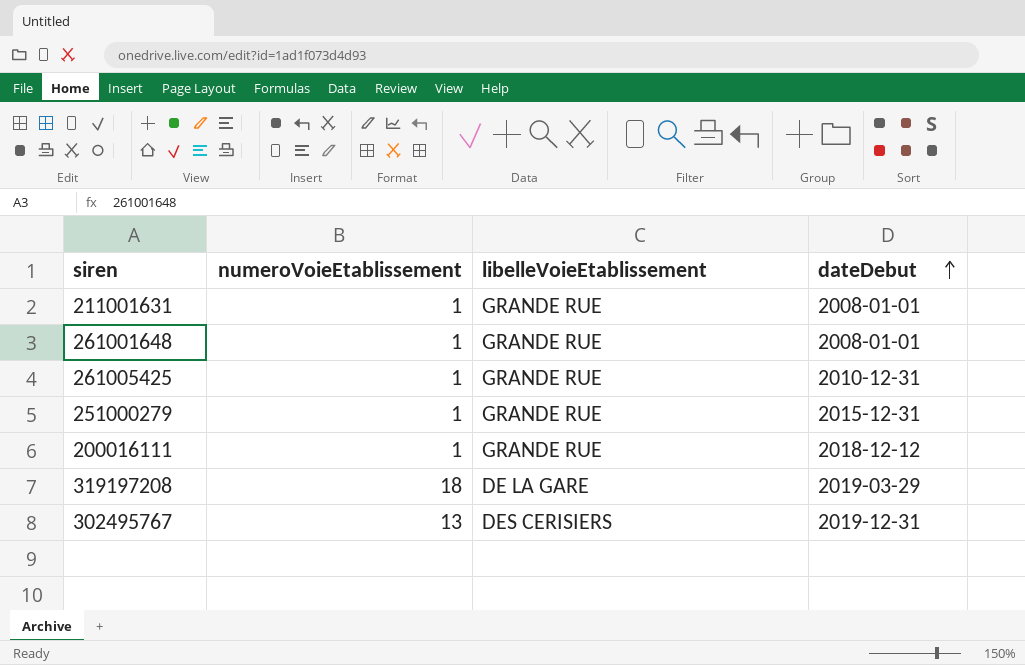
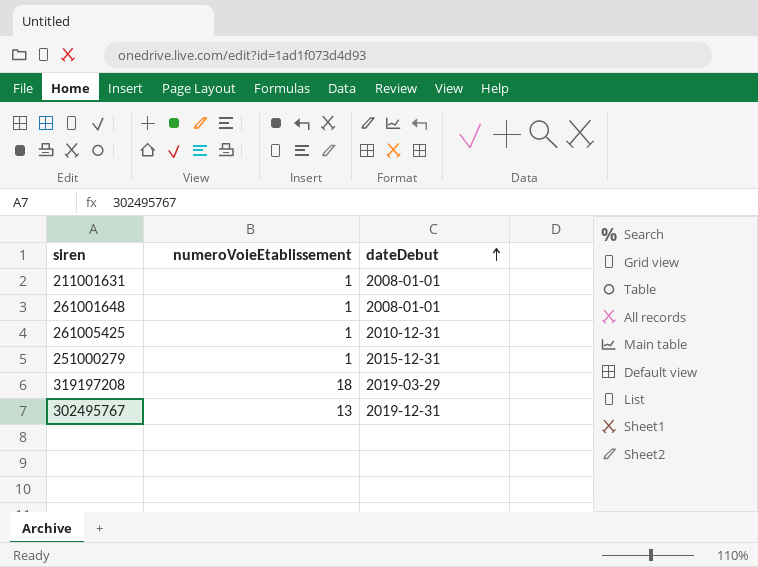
column libelleVoieEtablissement | position: 3 -> none
row 200016111: 1 | GRANDE RUE | 2018-12-12 -> none

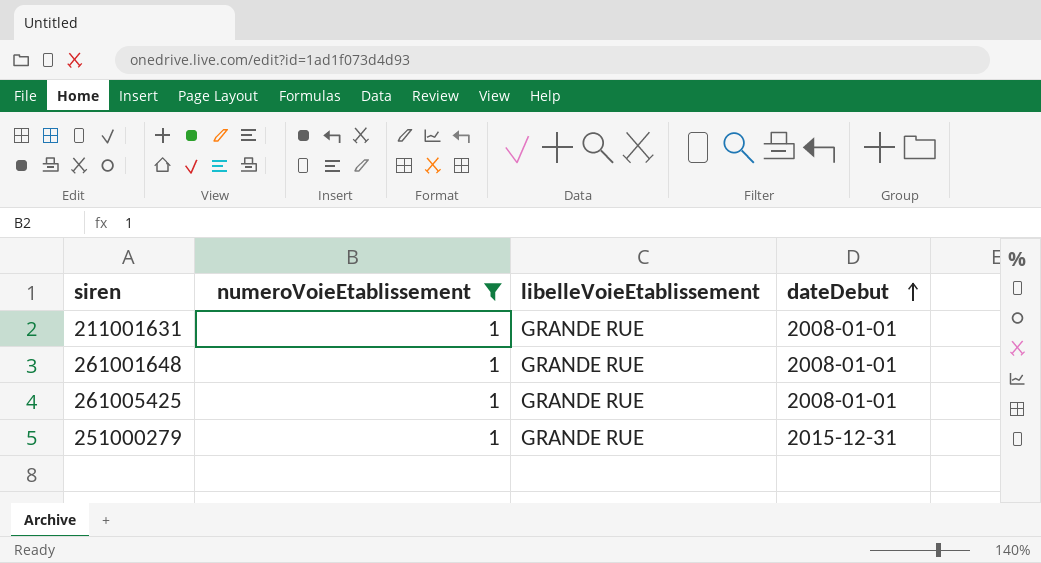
filter: none -> numeroVoieEtablissement = 1
column libelleVoieEtablissement | position: none -> 3
261005425 | dateDebut: 2010-12-31 -> 2008-01-01

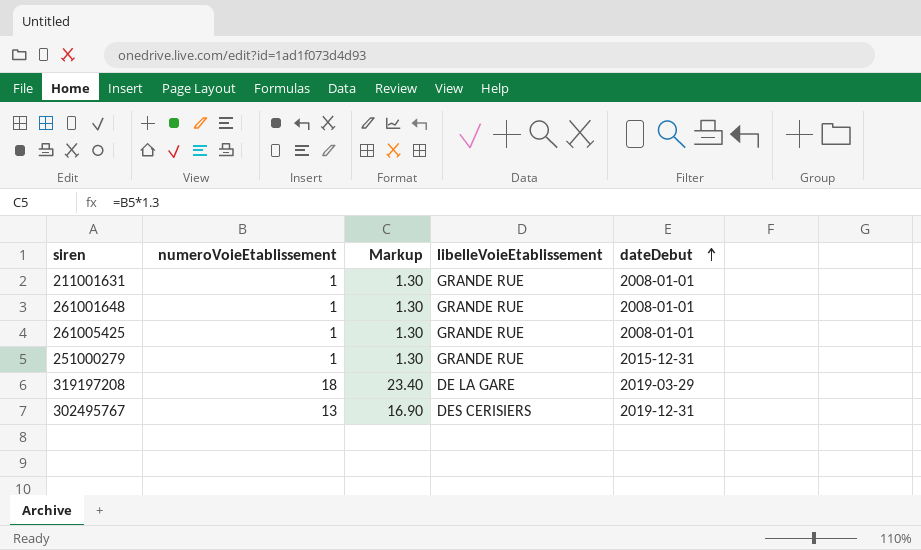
filter: numeroVoieEtablissement = 1 -> none
column Markup | formula: none -> [numeroVoieEtablissement] * 1.3

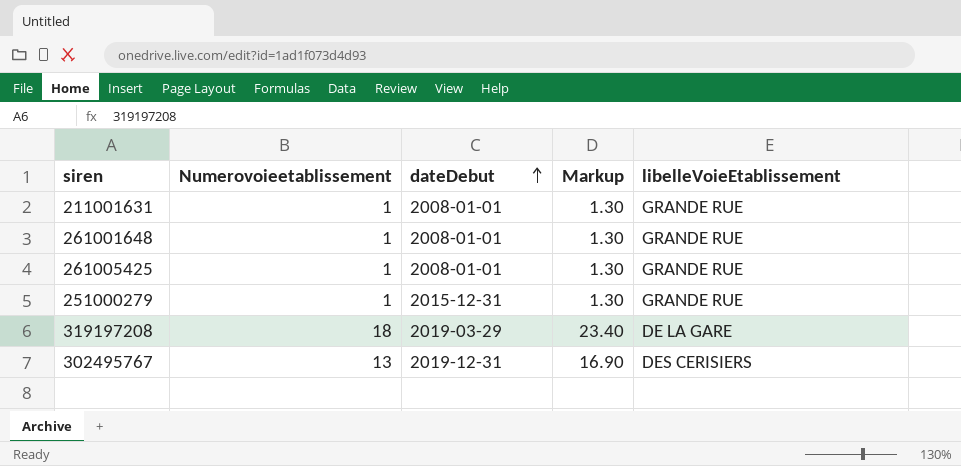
column name: numeroVoieEtablissement -> Numerovoieetablissement
column dateDebut | position: 5 -> 3

